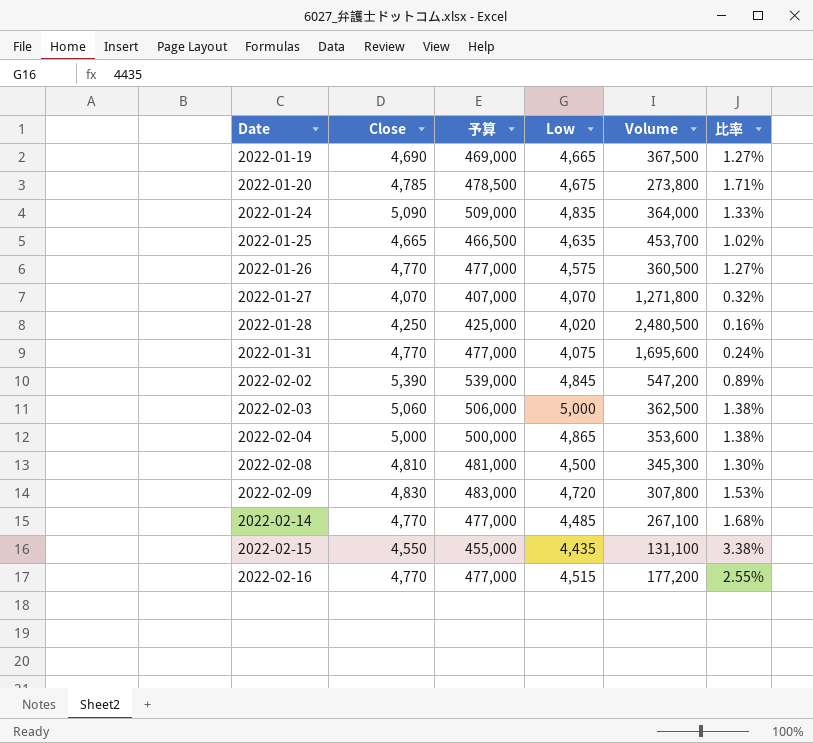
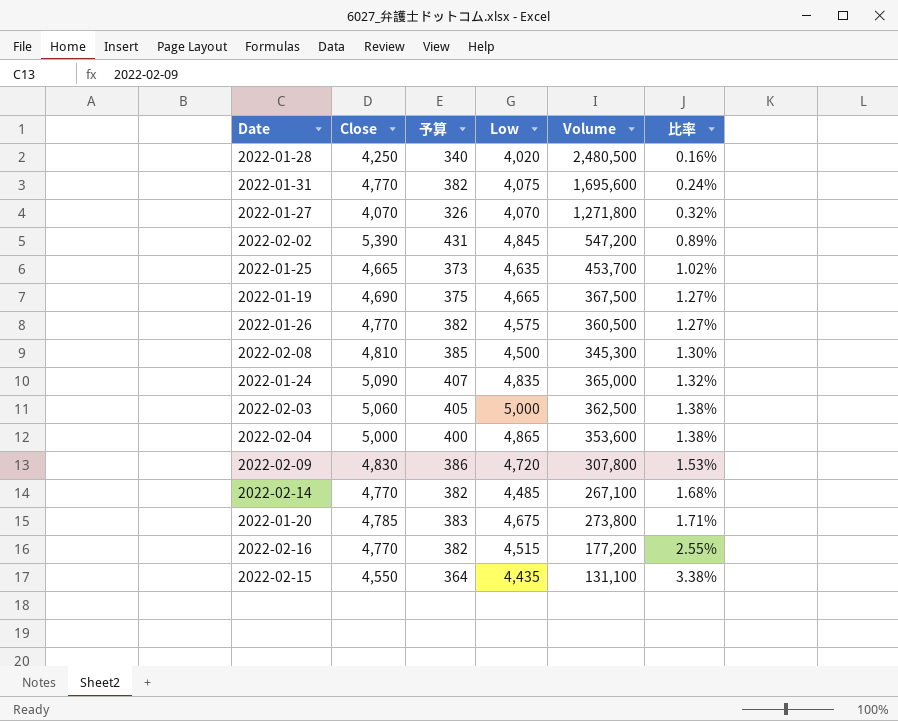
row order: Date ascending -> 比率 ascending
column 予算 | formula: [Close] * 100 -> [Close] * 0.08
2022-01-24 | Volume: 364,000 -> 365,000
2022-01-24 | 比率: 1.33% -> 1.32%

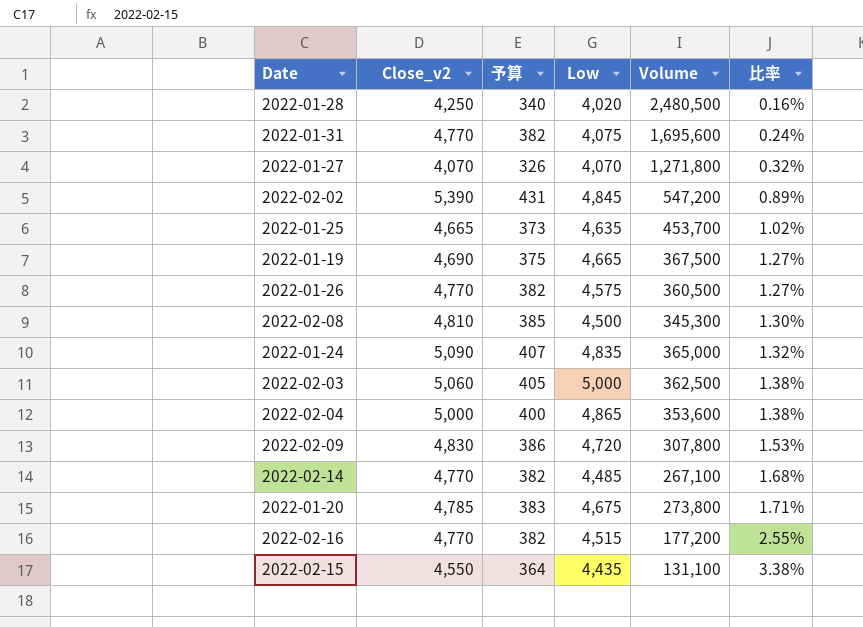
column name: Close -> Close_v2

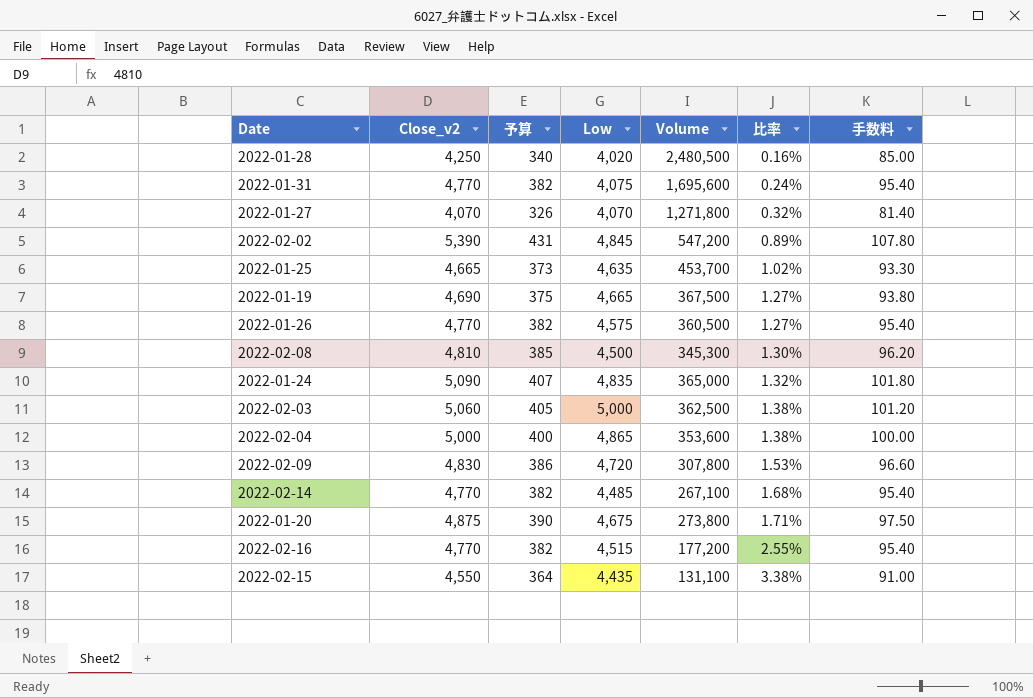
column 手数料 | formula: none -> [Close_v2] * 0.02
2022-01-20 | Close_v2: 4,785 -> 4,875
2022-01-20 | 予算: 383 -> 390

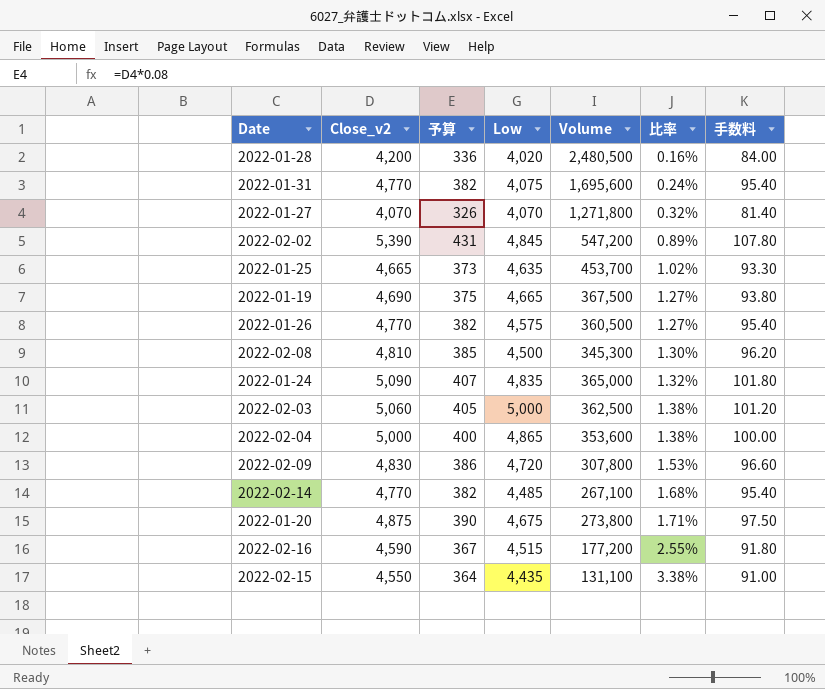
2022-01-28 | Close_v2: 4,250 -> 4,200
2022-01-28 | 予算: 340 -> 336
2022-01-28 | 手数料: 85.00 -> 84.00
2022-02-16 | Close_v2: 4,770 -> 4,590
2022-02-16 | 予算: 382 -> 367
2022-02-16 | 手数料: 95.40 -> 91.80

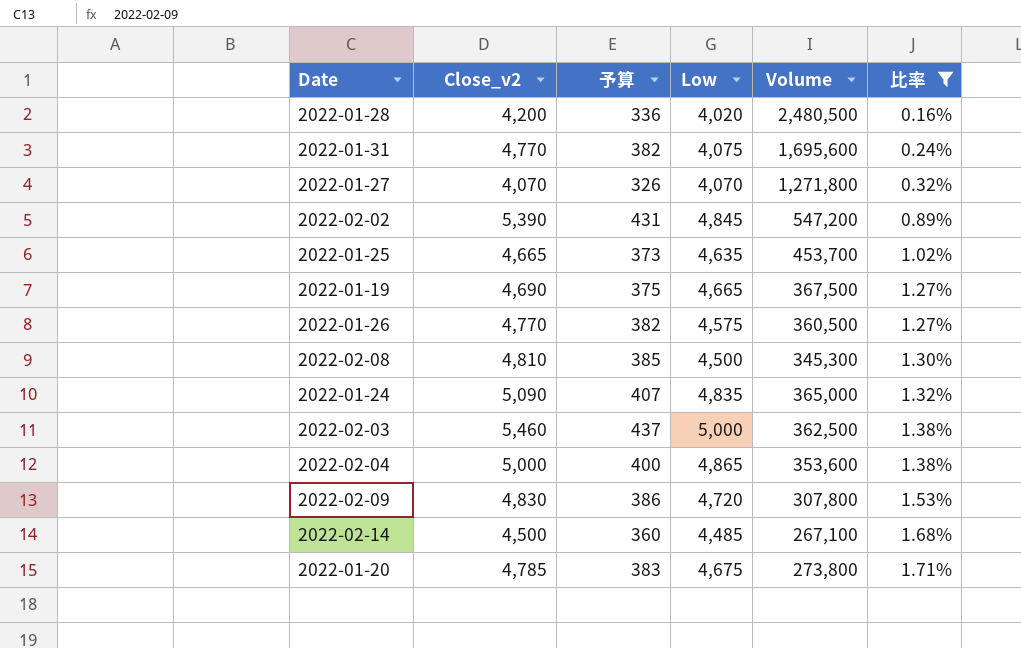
filter: none -> 比率 <= 1.71%
column 手数料 | formula: [Close_v2] * 0.02 -> none
2022-02-03 | Close_v2: 5,060 -> 5,460
2022-02-03 | 予算: 405 -> 437
2022-02-14 | Close_v2: 4,770 -> 4,500
2022-02-14 | 予算: 382 -> 360
2022-01-20 | Close_v2: 4,875 -> 4,785
2022-01-20 | 予算: 390 -> 383

